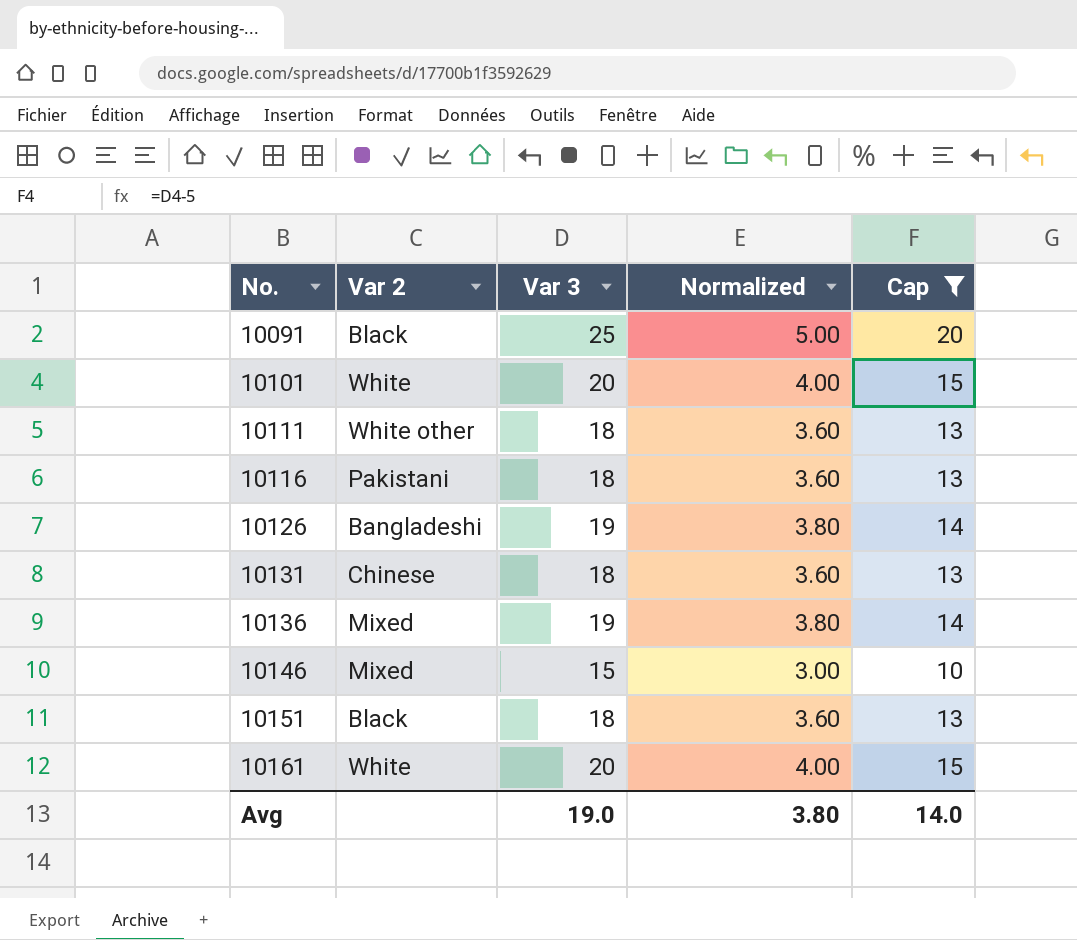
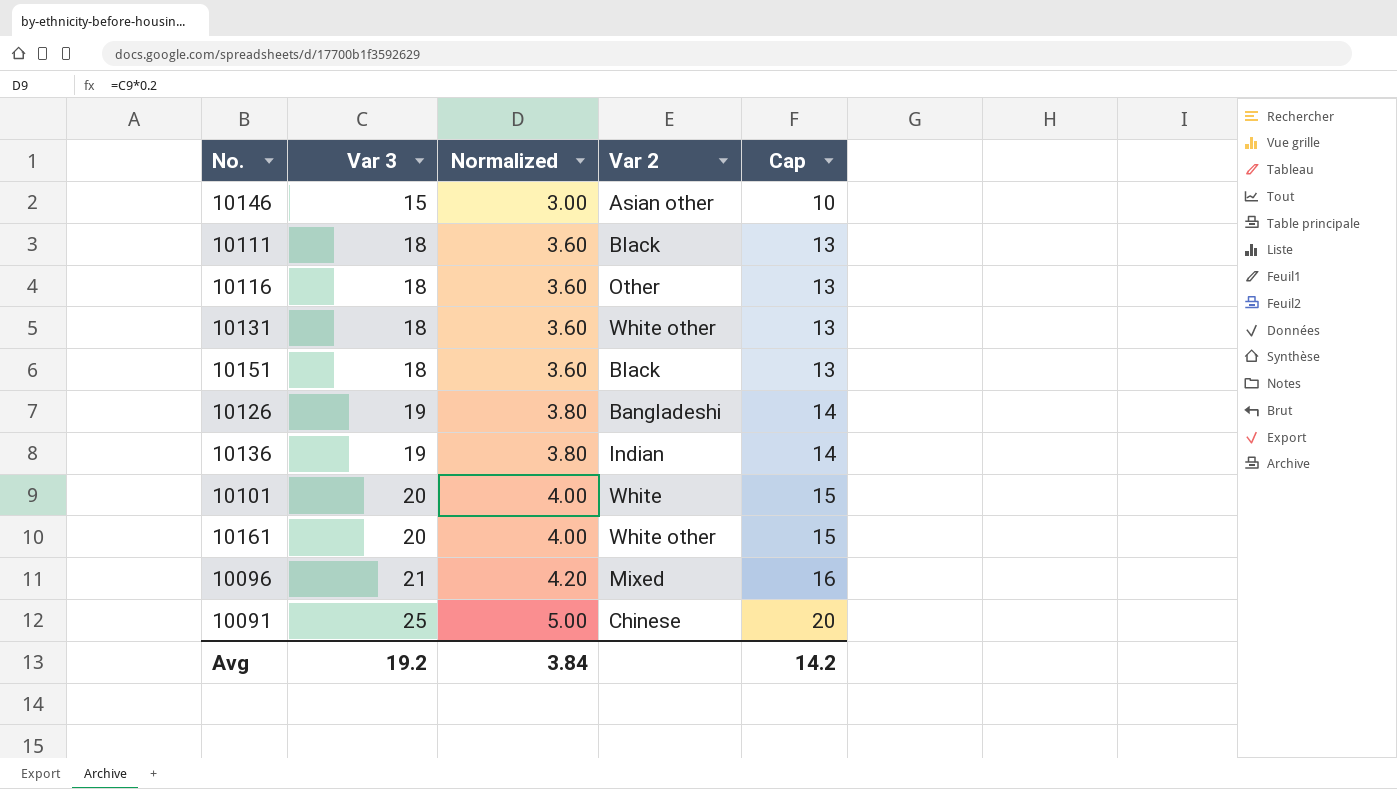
filter: Cap != 16 -> none
row order: No. ascending -> Var 3 ascending
column Var 2 | position: 2 -> 4
10146 | Var 2: Mixed -> Asian other
10111 | Var 2: White other -> Black
10116 | Var 2: Pakistani -> Other
10131 | Var 2: Chinese -> White other
10136 | Var 2: Mixed -> Indian
10161 | Var 2: White -> White other
10091 | Var 2: Black -> Chinese
Avg | Var 3: 19.0 -> 19.2
Avg | Normalized: 3.80 -> 3.84
Avg | Cap: 14.0 -> 14.2

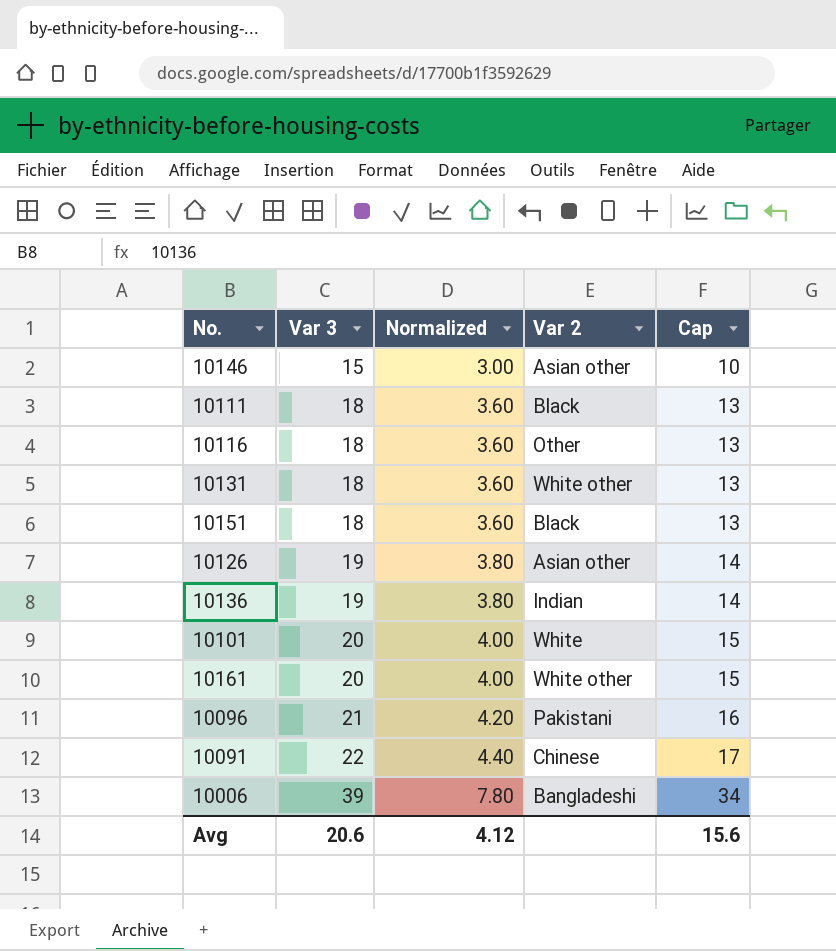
10126 | Var 2: Bangladeshi -> Asian other
10096 | Var 2: Mixed -> Pakistani
10091 | Var 3: 25 -> 22
10091 | Normalized: 5.00 -> 4.40
10091 | Cap: 20 -> 17
row 10006: none -> 39 | 7.80 | Bangladeshi | 34
Avg | Var 3: 19.2 -> 20.6
Avg | Normalized: 3.84 -> 4.12
Avg | Cap: 14.2 -> 15.6

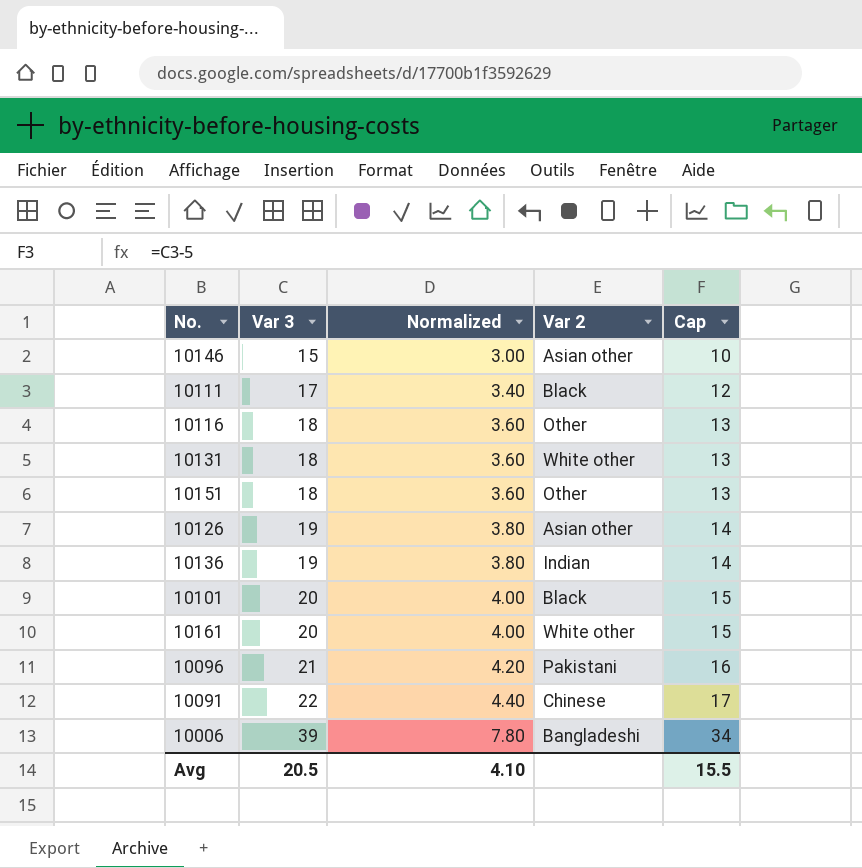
10111 | Var 3: 18 -> 17
10111 | Normalized: 3.60 -> 3.40
10111 | Cap: 13 -> 12
10151 | Var 2: Black -> Other
10101 | Var 2: White -> Black
Avg | Var 3: 20.6 -> 20.5
Avg | Normalized: 4.12 -> 4.10
Avg | Cap: 15.6 -> 15.5

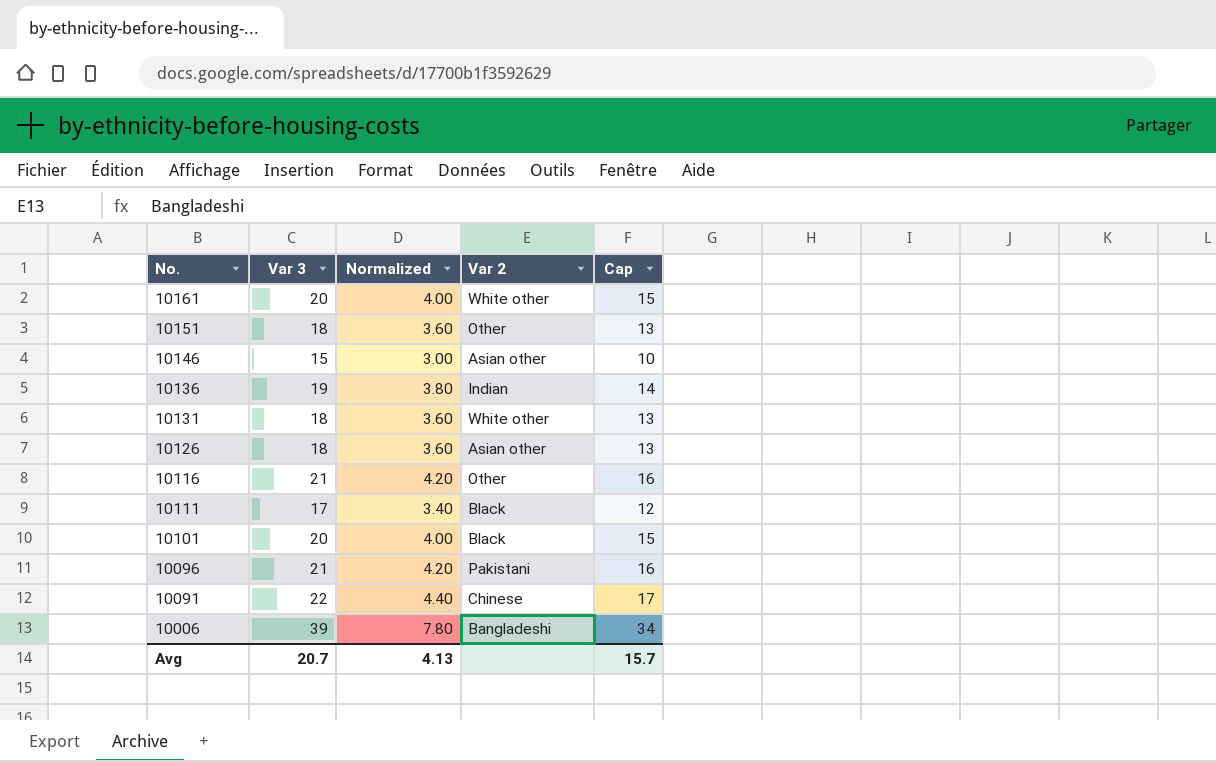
row order: Var 3 ascending -> No. descending
10126 | Var 3: 19 -> 18
10126 | Normalized: 3.80 -> 3.60
10126 | Cap: 14 -> 13
10116 | Var 3: 18 -> 21
10116 | Normalized: 3.60 -> 4.20
10116 | Cap: 13 -> 16
Avg | Var 3: 20.5 -> 20.7
Avg | Normalized: 4.10 -> 4.13
Avg | Cap: 15.5 -> 15.7

